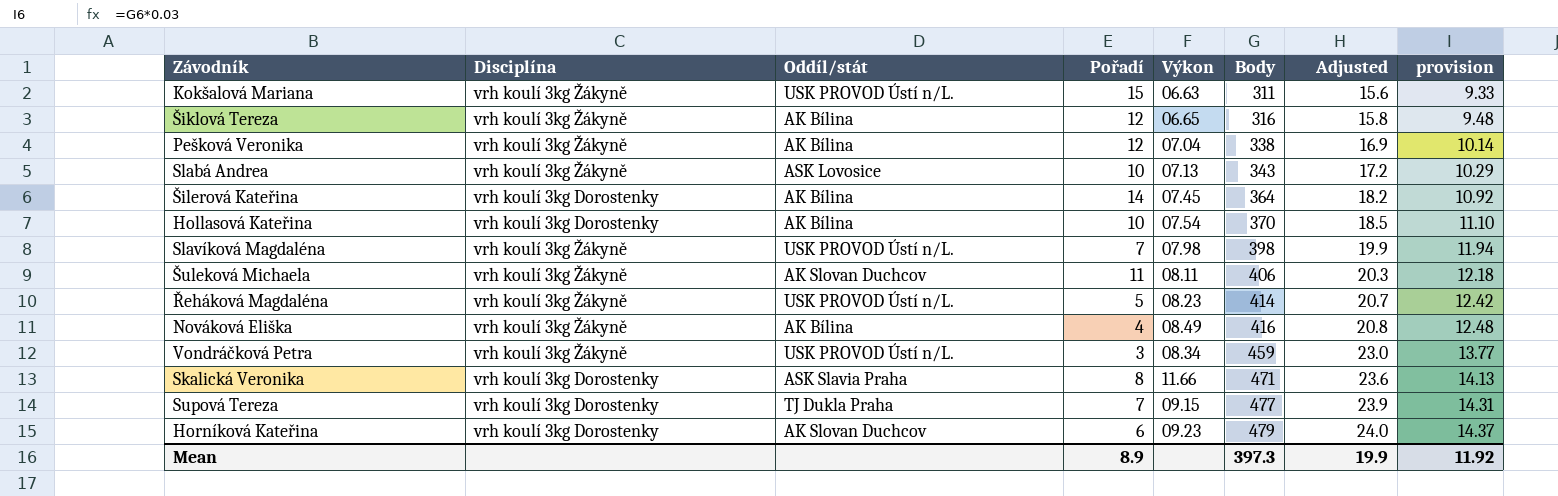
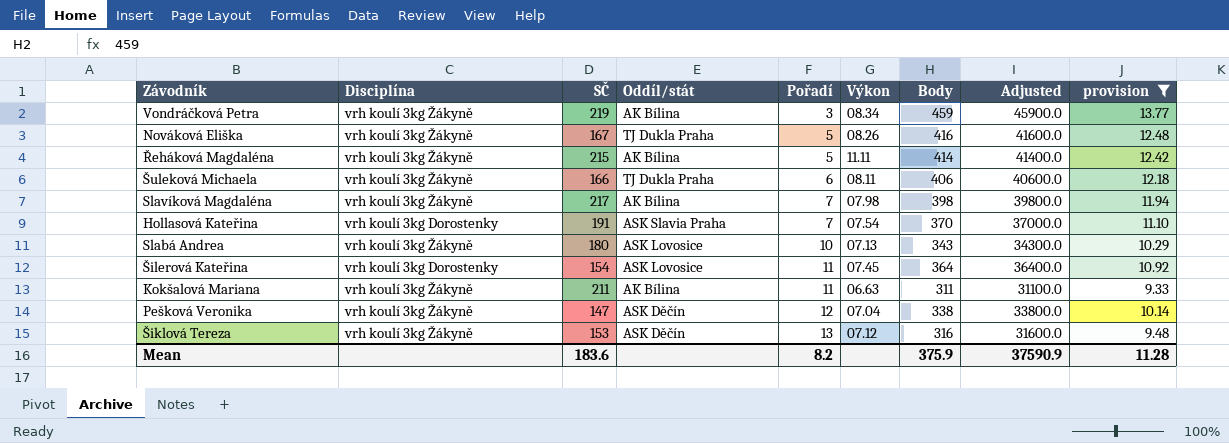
filter: none -> provision <= 13.77
row order: Body ascending -> Pořadí ascending
column SČ | position: none -> 3
column Adjusted | formula: [Body] * 0.05 -> [Body] * 100
Vondráčková Petra | Oddíl/stát: USK PROVOD Ústí n/L. -> AK Bílina
Nováková Eliška | Oddíl/stát: AK Bílina -> TJ Dukla Praha
Nováková Eliška | Pořadí: 4 -> 5
Nováková Eliška | Výkon: 08.49 -> 08.26
Řeháková Magdaléna | Oddíl/stát: USK PROVOD Ústí n/L. -> AK Bílina
Řeháková Magdaléna | Výkon: 08.23 -> 11.11
Šuleková Michaela | Oddíl/stát: AK Slovan Duchcov -> TJ Dukla Praha
Šuleková Michaela | Pořadí: 11 -> 6
Slavíková Magdaléna | Oddíl/stát: USK PROVOD Ústí n/L. -> AK Bílina
Hollasová Kateřina | Oddíl/stát: AK Bílina -> ASK Slavia Praha
Hollasová Kateřina | Pořadí: 10 -> 7
Šilerová Kateřina | Oddíl/stát: AK Bílina -> ASK Lovosice
Šilerová Kateřina | Pořadí: 14 -> 11
Kokšalová Mariana | Oddíl/stát: USK PROVOD Ústí n/L. -> AK Bílina
Kokšalová Mariana | Pořadí: 15 -> 11
Pešková Veronika | Oddíl/stát: AK Bílina -> ASK Děčín
Šiklová Tereza | Oddíl/stát: AK Bílina -> ASK Děčín
Šiklová Tereza | Pořadí: 12 -> 13
Šiklová Tereza | Výkon: 06.65 -> 07.12
Mean | Pořadí: 8.9 -> 8.2
Mean | Body: 397.3 -> 375.9
Mean | Adjusted: 19.9 -> 37590.9
Mean | provision: 11.92 -> 11.28

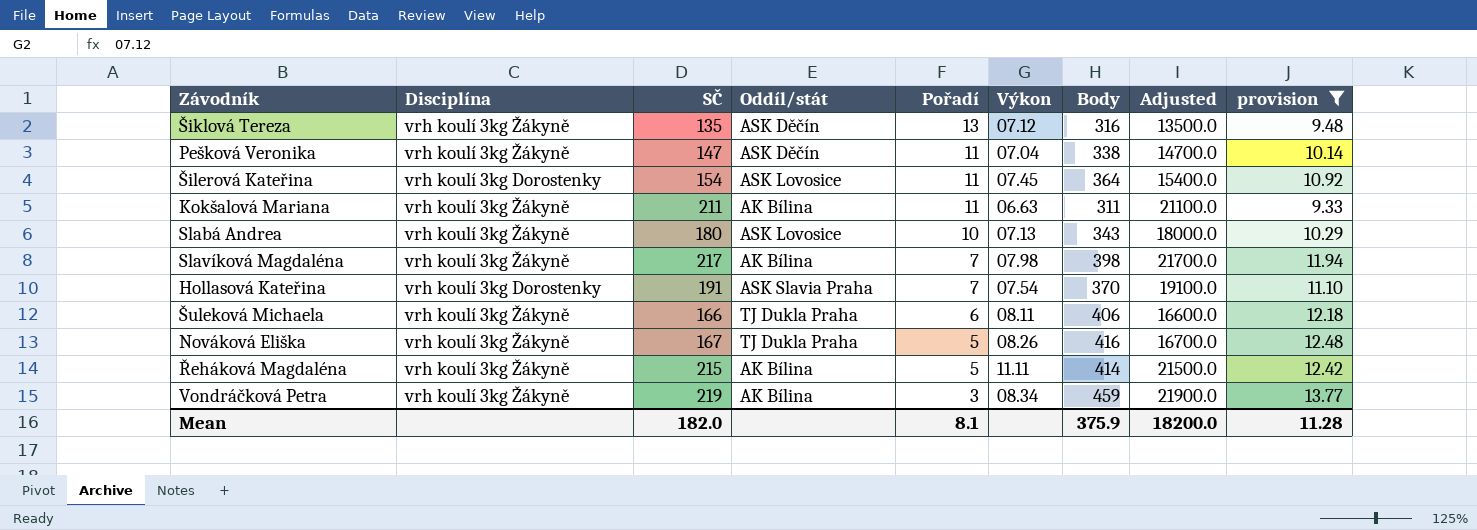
row order: Pořadí ascending -> Pořadí descending
column Adjusted | formula: [Body] * 100 -> [SČ] * 100
Šiklová Tereza | SČ: 153 -> 135
Pešková Veronika | Pořadí: 12 -> 11
Mean | SČ: 183.6 -> 182.0
Mean | Pořadí: 8.2 -> 8.1
Mean | Adjusted: 37590.9 -> 18200.0

